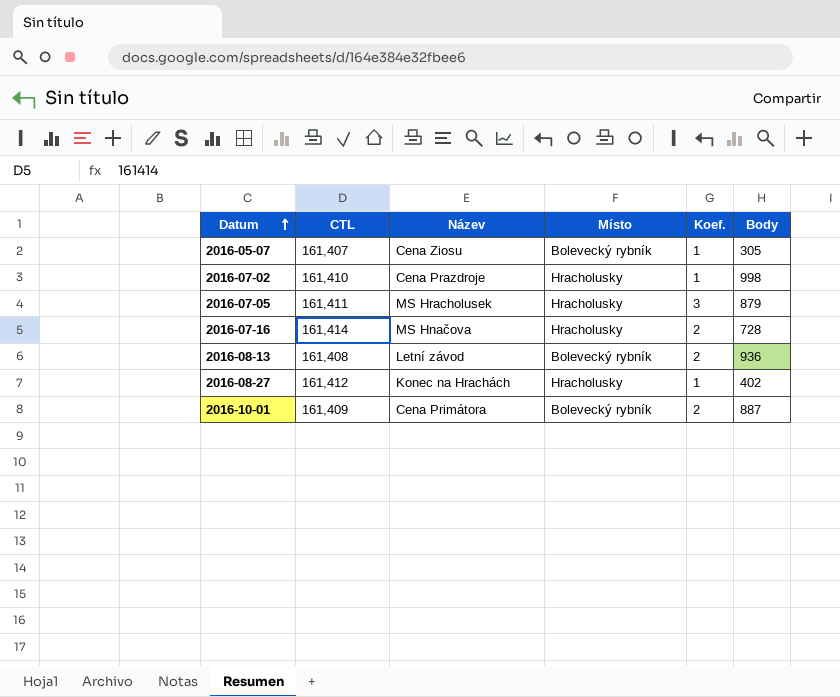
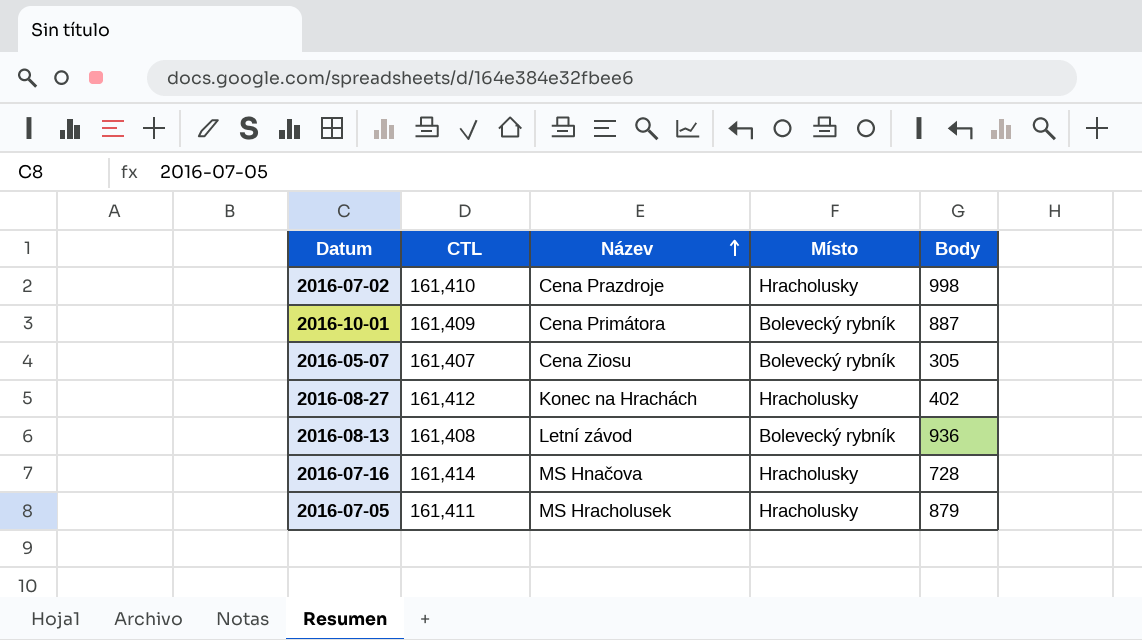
row order: Datum ascending -> Název ascending
column Koef. | position: 5 -> none

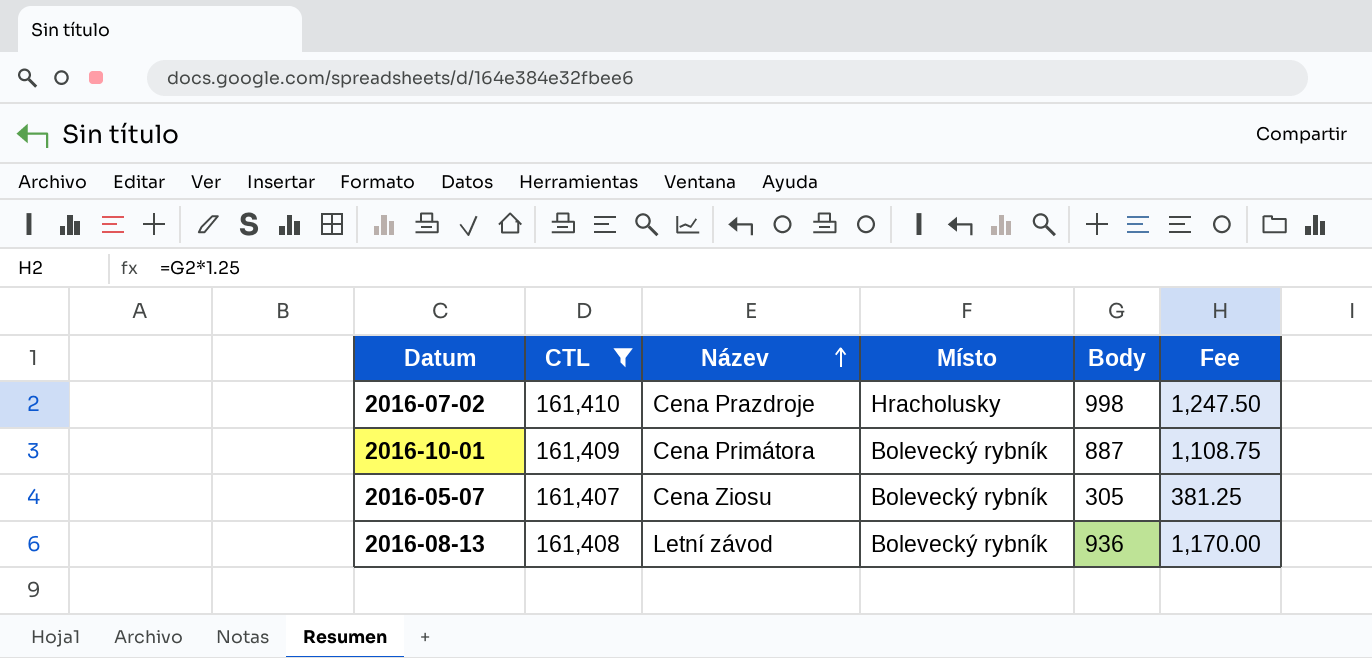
filter: none -> CTL <= 161,410
column Fee | formula: none -> [Body] * 1.25

